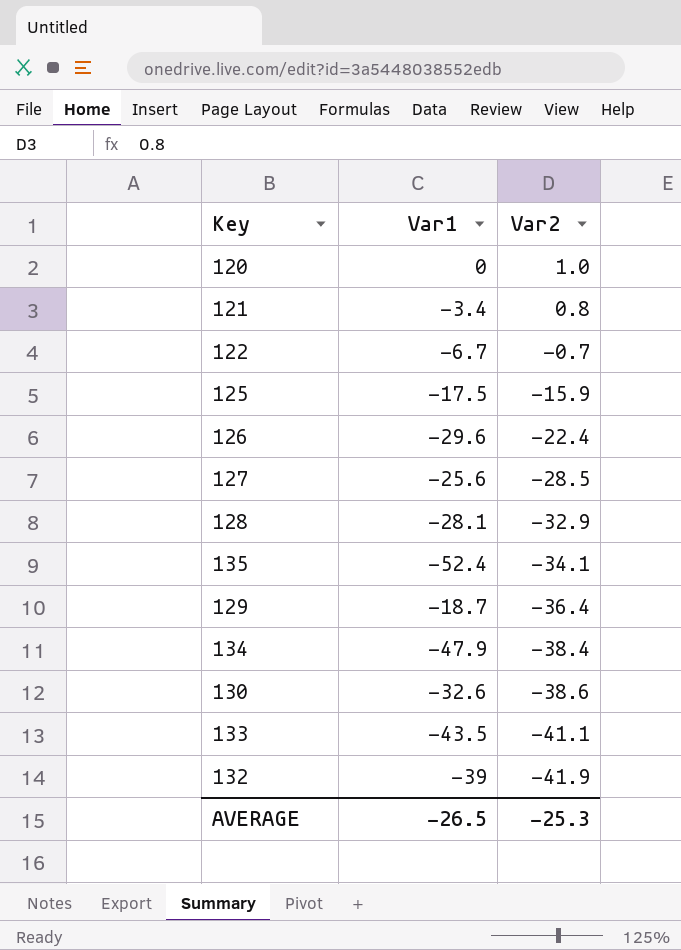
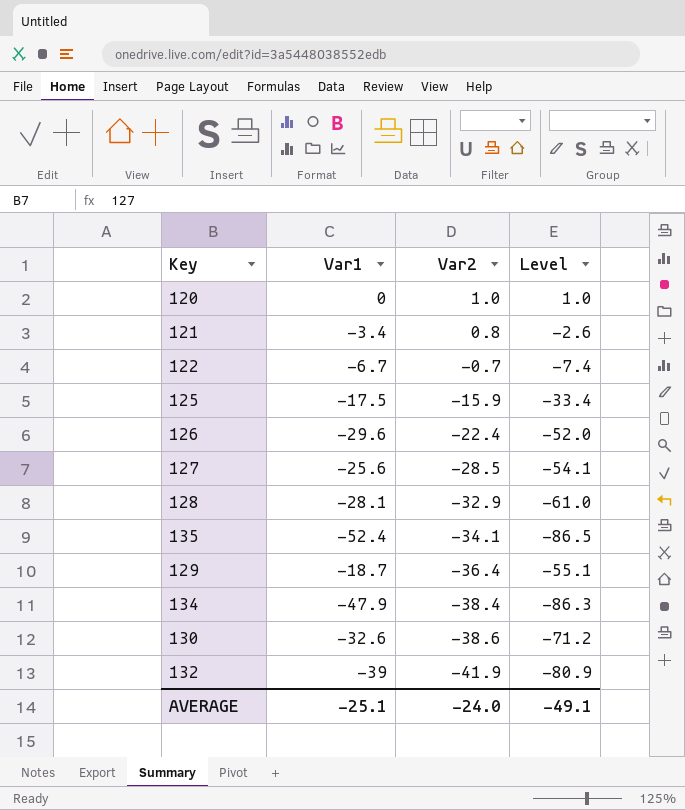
column Level | formula: none -> [Var1] + [Var2]
row 133: -43.5 | -41.1 -> none
AVERAGE | Var1: -26.5 -> -25.1
AVERAGE | Var2: -25.3 -> -24.0

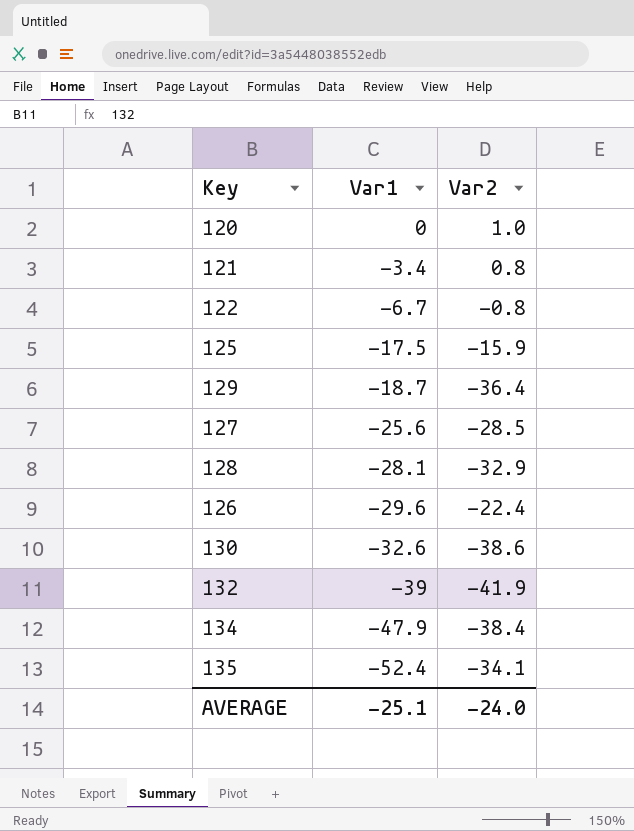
row order: Var2 descending -> Var1 descending
column Level | formula: [Var1] + [Var2] -> none
122 | Var2: -0.7 -> -0.8

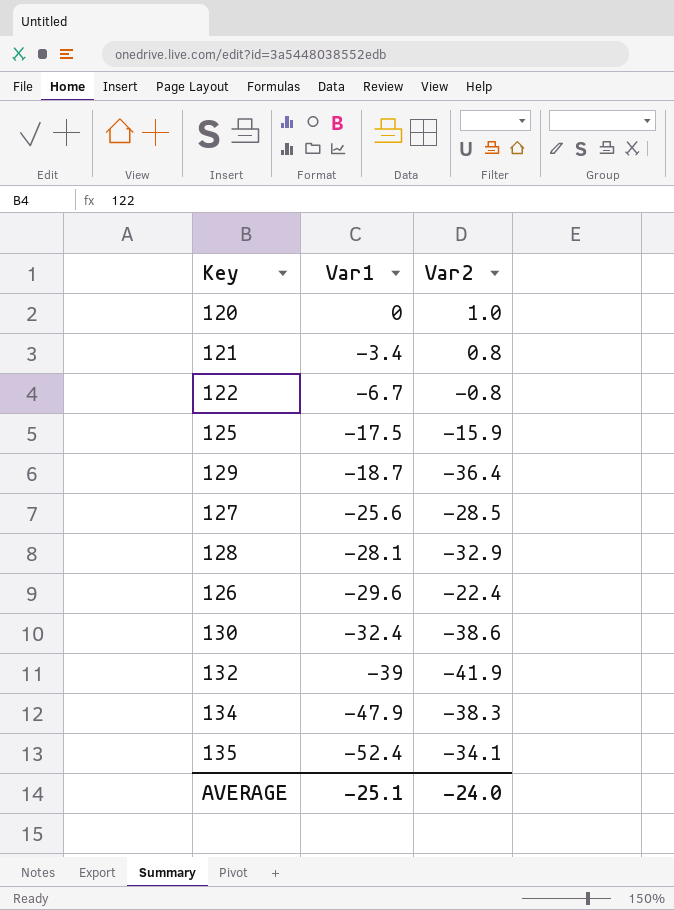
130 | Var1: -32.6 -> -32.4
134 | Var2: -38.4 -> -38.3

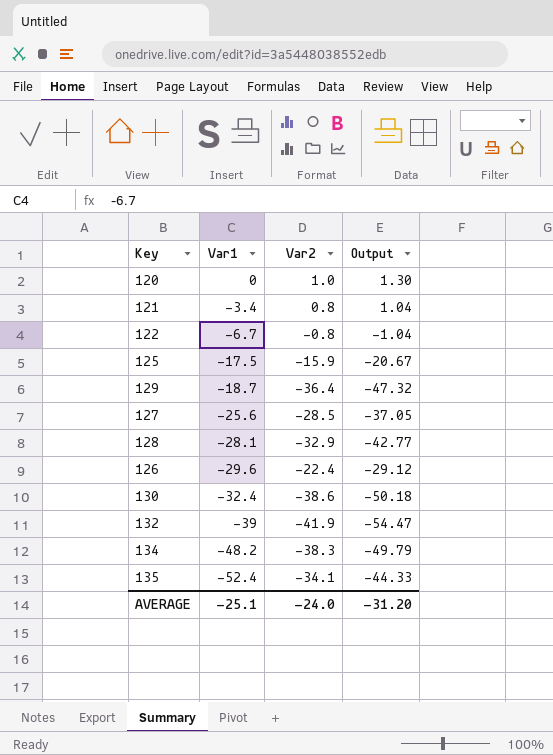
column Output | formula: none -> [Var2] * 1.3
134 | Var1: -47.9 -> -48.2

